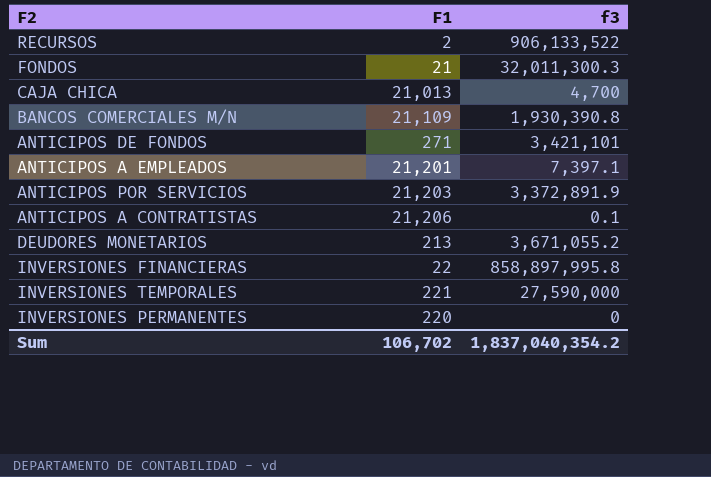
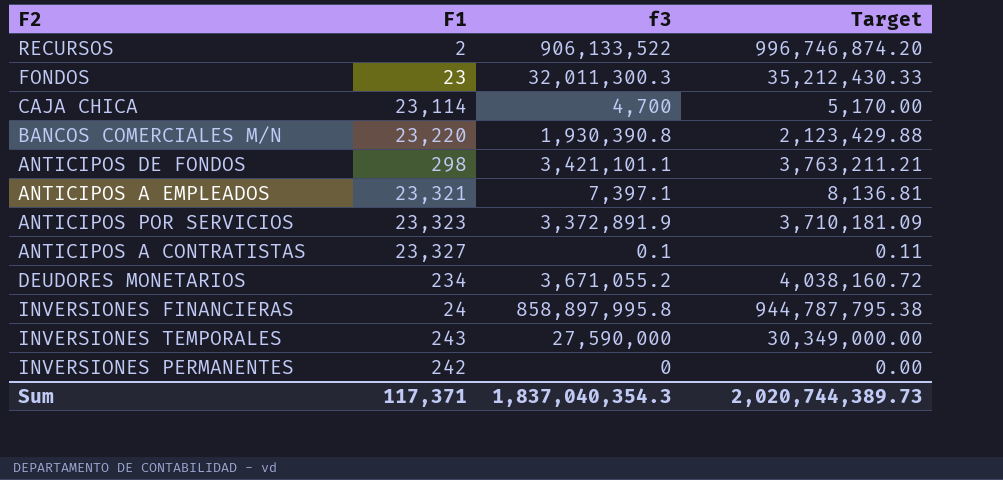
column Target | formula: none -> [f3] * 1.1
FONDOS | F1: 21 -> 23
CAJA CHICA | F1: 21,013 -> 23,114
BANCOS COMERCIALES M/N | F1: 21,109 -> 23,220
ANTICIPOS DE FONDOS | F1: 271 -> 298
ANTICIPOS DE FONDOS | f3: 3,421,101 -> 3,421,101.1
ANTICIPOS A EMPLEADOS | F1: 21,201 -> 23,321
ANTICIPOS POR SERVICIOS | F1: 21,203 -> 23,323
ANTICIPOS A CONTRATISTAS | F1: 21,206 -> 23,327
DEUDORES MONETARIOS | F1: 213 -> 234
INVERSIONES FINANCIERAS | F1: 22 -> 24
INVERSIONES TEMPORALES | F1: 221 -> 243
INVERSIONES PERMANENTES | F1: 220 -> 242
Sum | F1: 106,702 -> 117,371
Sum | f3: 1,837,040,354.2 -> 1,837,040,354.3

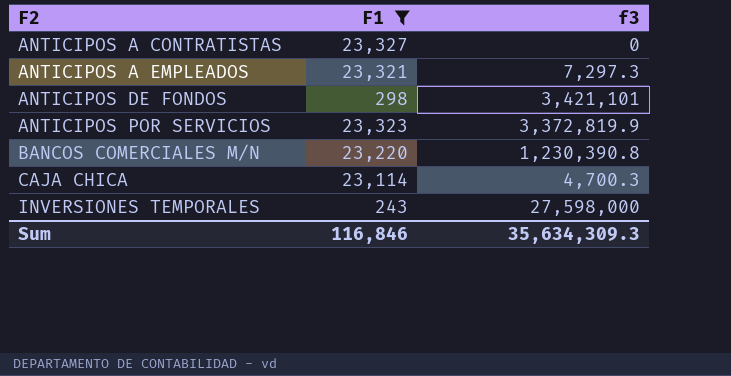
filter: none -> F1 >= 243
row order: none -> F2 ascending
column Target | formula: [f3] * 1.1 -> none
ANTICIPOS A CONTRATISTAS | f3: 0.1 -> 0
ANTICIPOS A EMPLEADOS | f3: 7,397.1 -> 7,297.3
ANTICIPOS DE FONDOS | f3: 3,421,101.1 -> 3,421,101
ANTICIPOS POR SERVICIOS | f3: 3,372,891.9 -> 3,372,819.9
BANCOS COMERCIALES M/N | f3: 1,930,390.8 -> 1,230,390.8
CAJA CHICA | f3: 4,700 -> 4,700.3
INVERSIONES TEMPORALES | f3: 27,590,000 -> 27,598,000
Sum | F1: 117,371 -> 116,846
Sum | f3: 1,837,040,354.3 -> 35,634,309.3

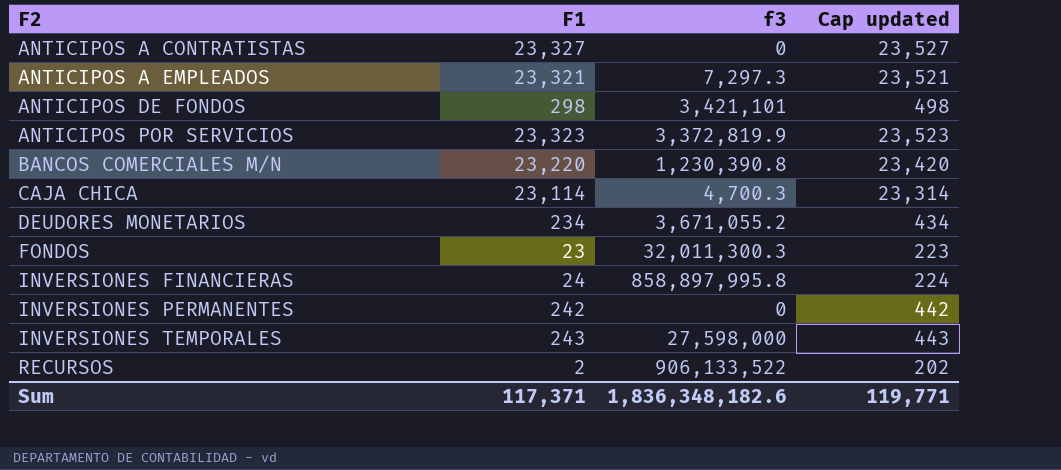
filter: F1 >= 243 -> none
column Cap updated | formula: none -> [F1] + 200
Sum | F1: 116,846 -> 117,371
Sum | f3: 35,634,309.3 -> 1,836,348,182.6

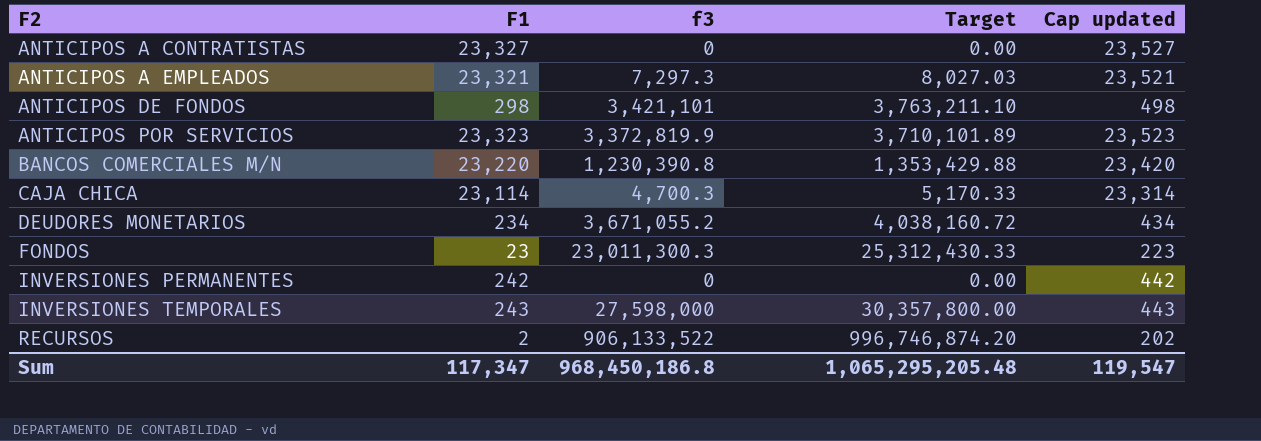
column Target | formula: none -> [f3] * 1.1
row INVERSIONES FINANCIERAS: 24 | 858,897,995.8 | 224 -> none
FONDOS | f3: 32,011,300.3 -> 23,011,300.3
Sum | F1: 117,371 -> 117,347
Sum | f3: 1,836,348,182.6 -> 968,450,186.8
Sum | Cap updated: 119,771 -> 119,547

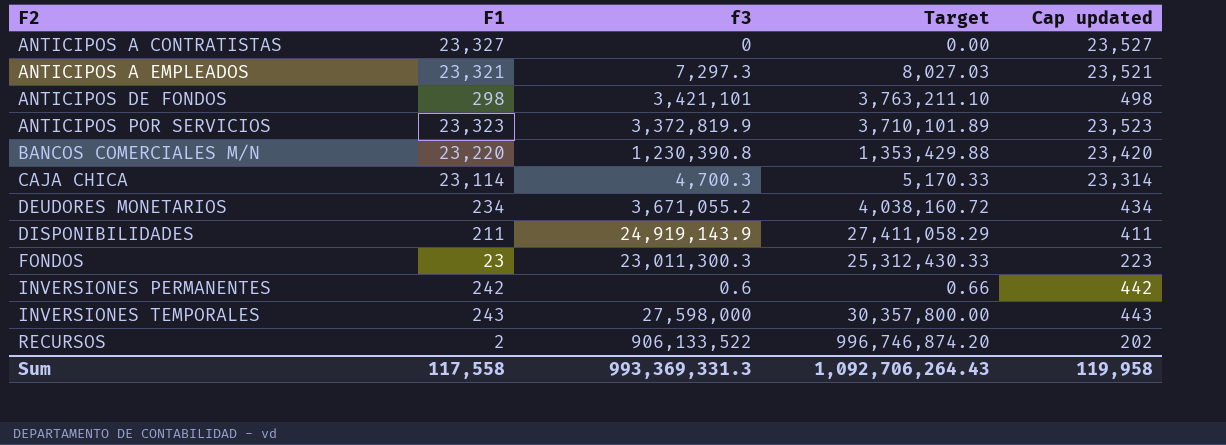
row DISPONIBILIDADES: none -> 211 | 24,919,143.9 | 27,411,058.29 | 411
INVERSIONES PERMANENTES | f3: 0 -> 0.6
INVERSIONES PERMANENTES | Target: 0.00 -> 0.66
Sum | F1: 117,347 -> 117,558
Sum | f3: 968,450,186.8 -> 993,369,331.3
Sum | Target: 1,065,295,205.48 -> 1,092,706,264.43
Sum | Cap updated: 119,547 -> 119,958

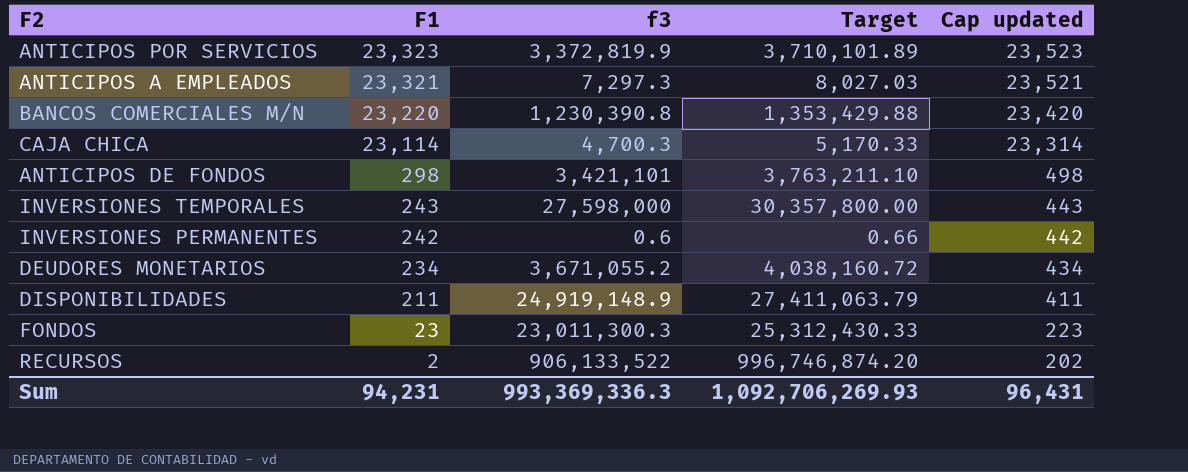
row order: F2 ascending -> F1 descending
row ANTICIPOS A CONTRATISTAS: 23,327 | 0 | 0.00 | 23,527 -> none
DISPONIBILIDADES | f3: 24,919,143.9 -> 24,919,148.9
DISPONIBILIDADES | Target: 27,411,058.29 -> 27,411,063.79
Sum | F1: 117,558 -> 94,231
Sum | f3: 993,369,331.3 -> 993,369,336.3
Sum | Target: 1,092,706,264.43 -> 1,092,706,269.93
Sum | Cap updated: 119,958 -> 96,431

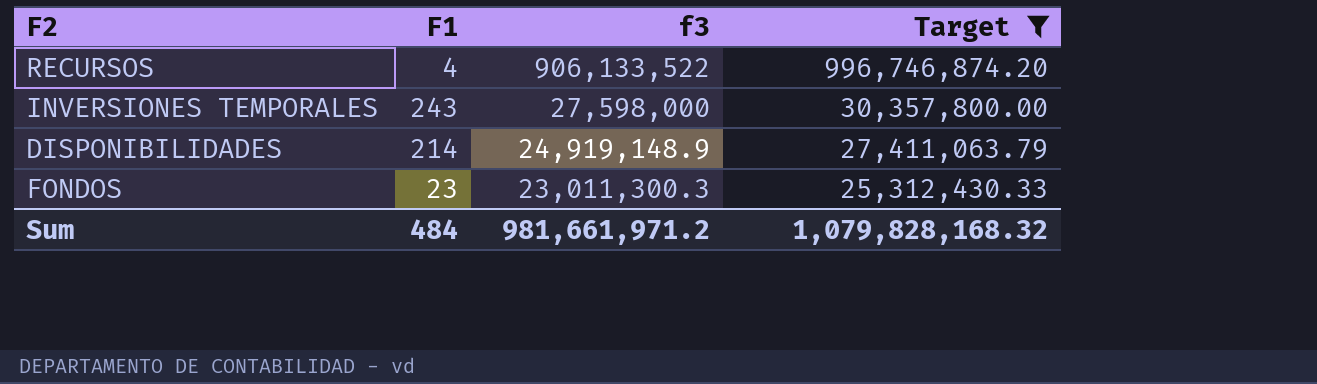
filter: none -> Target >= 25,312,430.33
row order: F1 descending -> f3 descending
column Cap updated | formula: [F1] + 200 -> none
RECURSOS | F1: 2 -> 4
DISPONIBILIDADES | F1: 211 -> 214
Sum | F1: 94,231 -> 484
Sum | f3: 993,369,336.3 -> 981,661,971.2
Sum | Target: 1,092,706,269.93 -> 1,079,828,168.32

